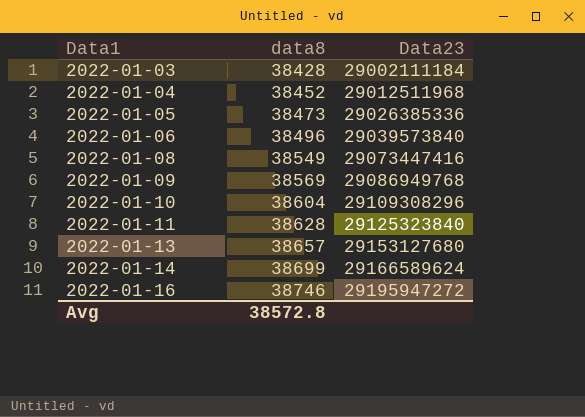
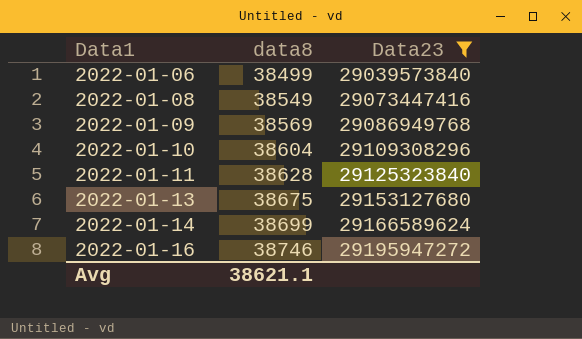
filter: none -> Data23 >= 29039573840
2022-01-06 | data8: 38496 -> 38499
2022-01-13 | data8: 38657 -> 38675
Avg | data8: 38572.8 -> 38621.1

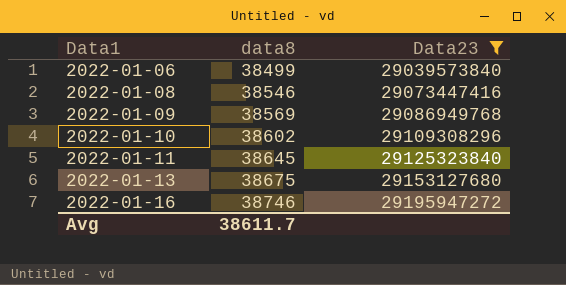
row 2022-01-14: 38699 | 29166589624 -> none
2022-01-08 | data8: 38549 -> 38546
2022-01-10 | data8: 38604 -> 38602
2022-01-11 | data8: 38628 -> 38645
Avg | data8: 38621.1 -> 38611.7

